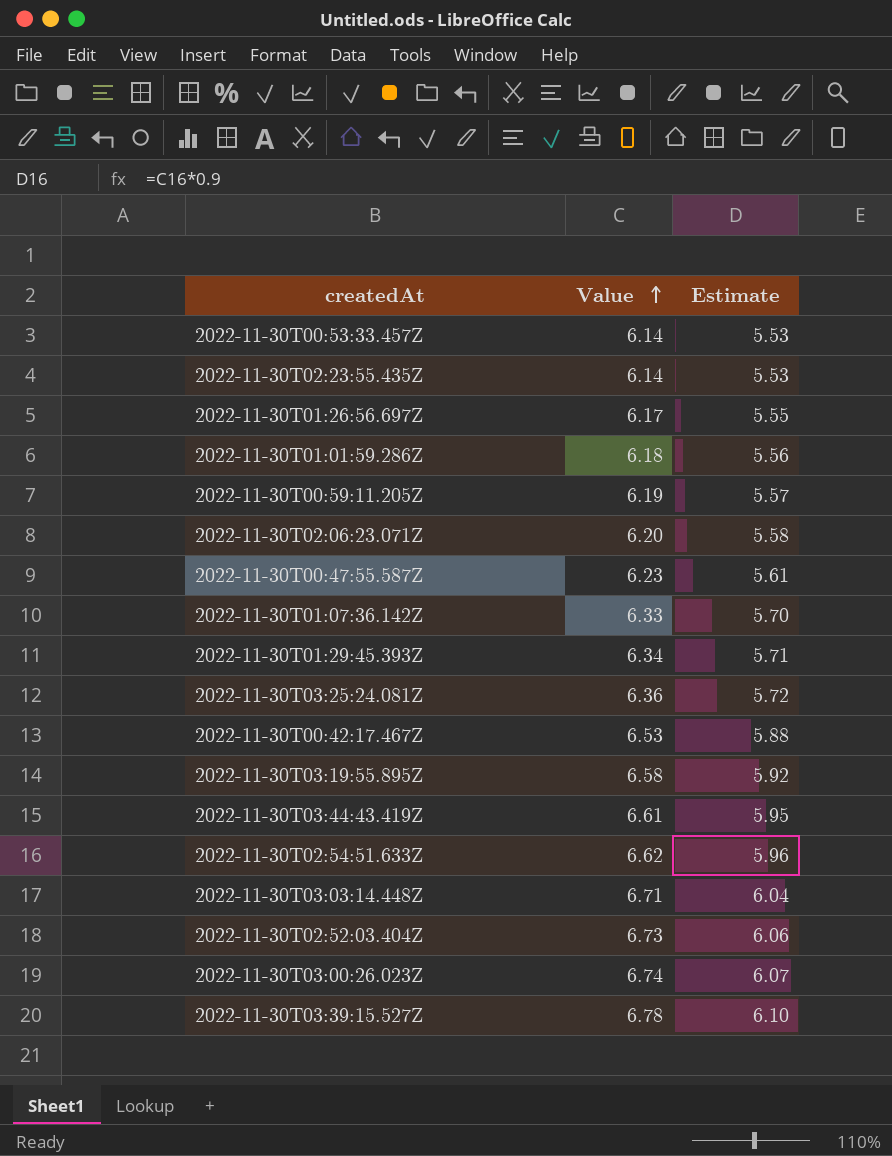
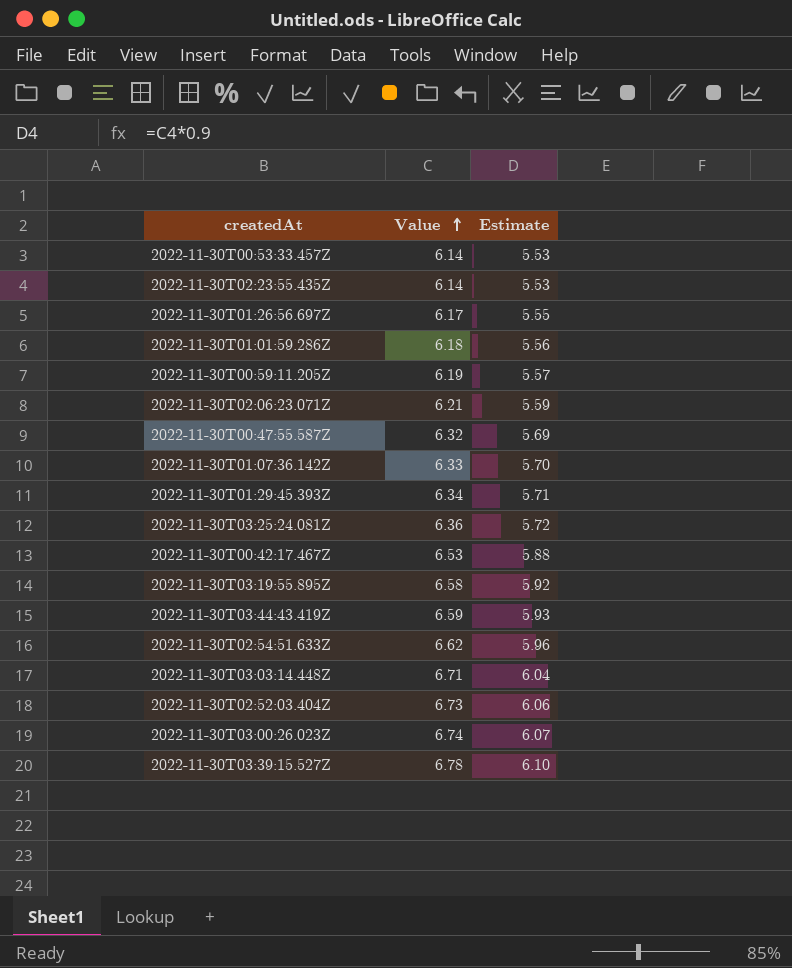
2022-11-30T02:06:23.071Z | Value: 6.20 -> 6.21
2022-11-30T02:06:23.071Z | Estimate: 5.58 -> 5.59
2022-11-30T00:47:55.587Z | Value: 6.23 -> 6.32
2022-11-30T00:47:55.587Z | Estimate: 5.61 -> 5.69
2022-11-30T03:44:43.419Z | Value: 6.61 -> 6.59
2022-11-30T03:44:43.419Z | Estimate: 5.95 -> 5.93

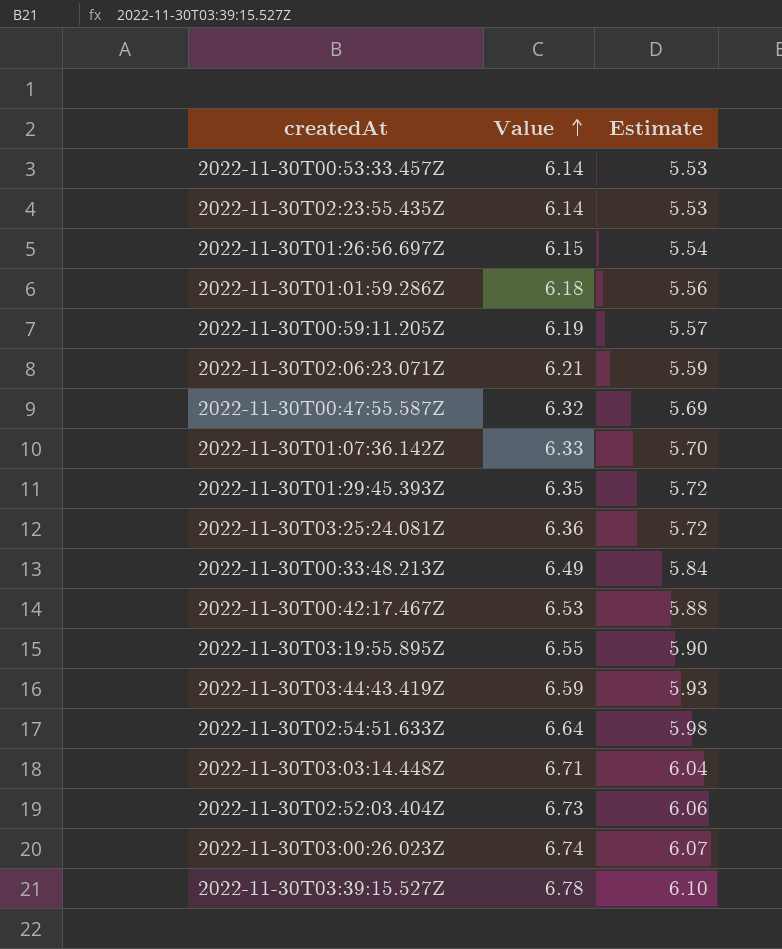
2022-11-30T01:26:56.697Z | Value: 6.17 -> 6.15
2022-11-30T01:26:56.697Z | Estimate: 5.55 -> 5.54
2022-11-30T01:29:45.393Z | Value: 6.34 -> 6.35
2022-11-30T01:29:45.393Z | Estimate: 5.71 -> 5.72
row 2022-11-30T00:33:48.213Z: none -> 6.49 | 5.84
2022-11-30T03:19:55.895Z | Value: 6.58 -> 6.55
2022-11-30T03:19:55.895Z | Estimate: 5.92 -> 5.90
2022-11-30T02:54:51.633Z | Value: 6.62 -> 6.64
2022-11-30T02:54:51.633Z | Estimate: 5.96 -> 5.98

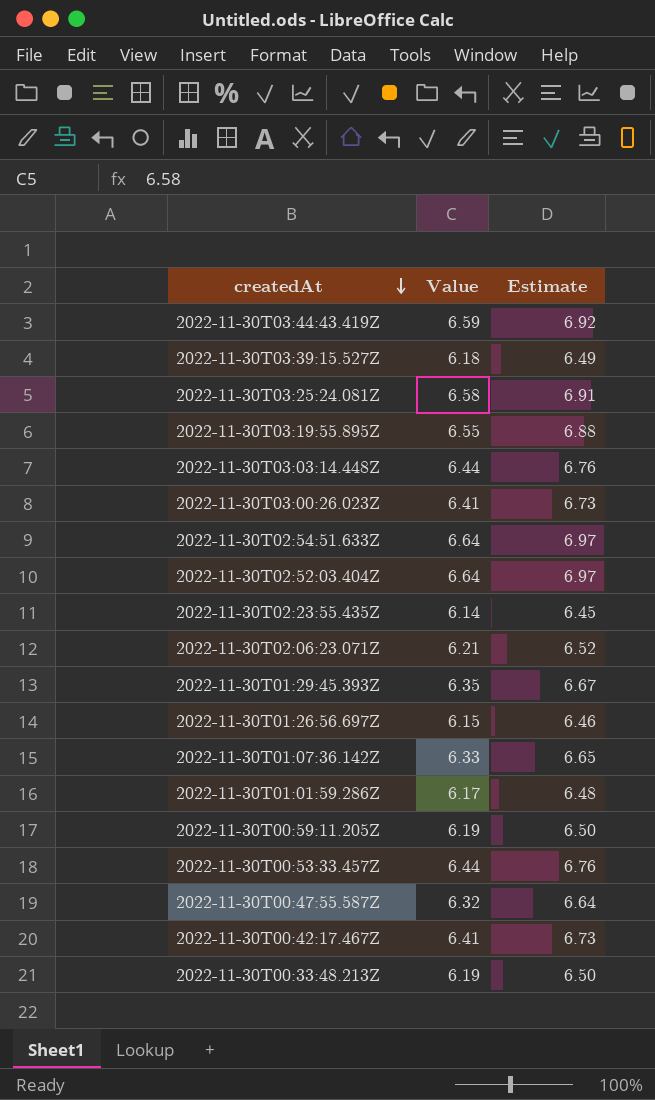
row order: Value ascending -> createdAt descending
column Estimate | formula: [Value] * 0.9 -> [Value] * 1.05
2022-11-30T03:39:15.527Z | Value: 6.78 -> 6.18
2022-11-30T03:25:24.081Z | Value: 6.36 -> 6.58
2022-11-30T03:03:14.448Z | Value: 6.71 -> 6.44
2022-11-30T03:00:26.023Z | Value: 6.74 -> 6.41
2022-11-30T02:52:03.404Z | Value: 6.73 -> 6.64
2022-11-30T01:01:59.286Z | Value: 6.18 -> 6.17
2022-11-30T00:53:33.457Z | Value: 6.14 -> 6.44
2022-11-30T00:42:17.467Z | Value: 6.53 -> 6.41
2022-11-30T00:33:48.213Z | Value: 6.49 -> 6.19

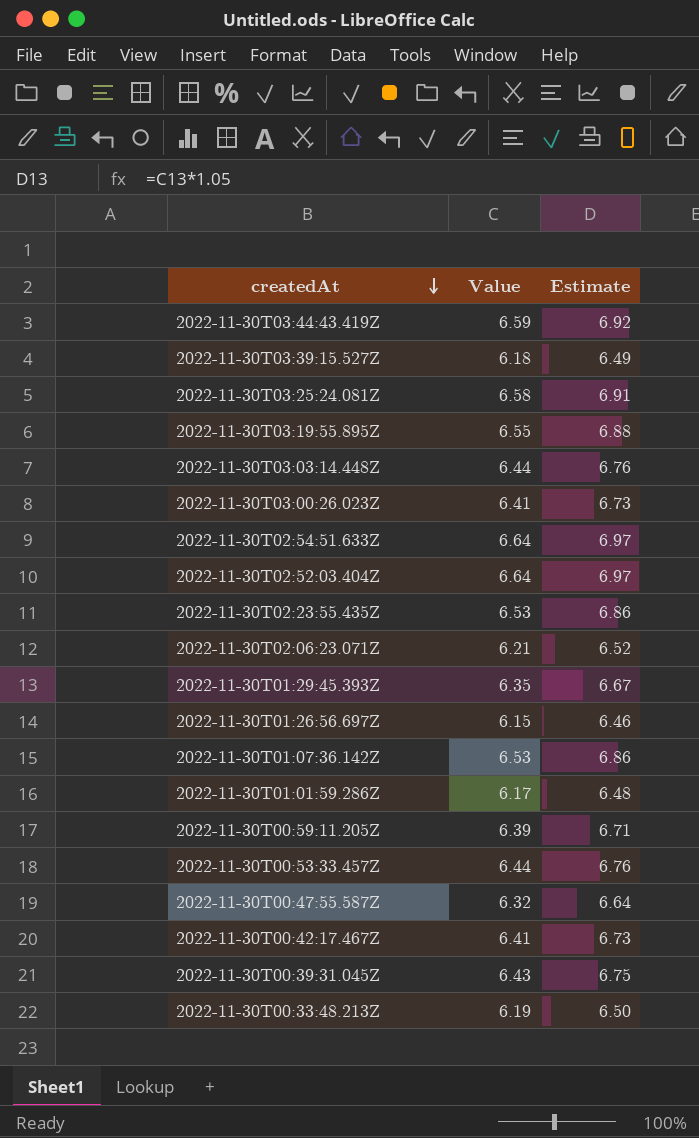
2022-11-30T02:23:55.435Z | Value: 6.14 -> 6.53
2022-11-30T02:23:55.435Z | Estimate: 6.45 -> 6.86
2022-11-30T01:07:36.142Z | Value: 6.33 -> 6.53
2022-11-30T01:07:36.142Z | Estimate: 6.65 -> 6.86
2022-11-30T00:59:11.205Z | Value: 6.19 -> 6.39
2022-11-30T00:59:11.205Z | Estimate: 6.50 -> 6.71
row 2022-11-30T00:39:31.045Z: none -> 6.43 | 6.75

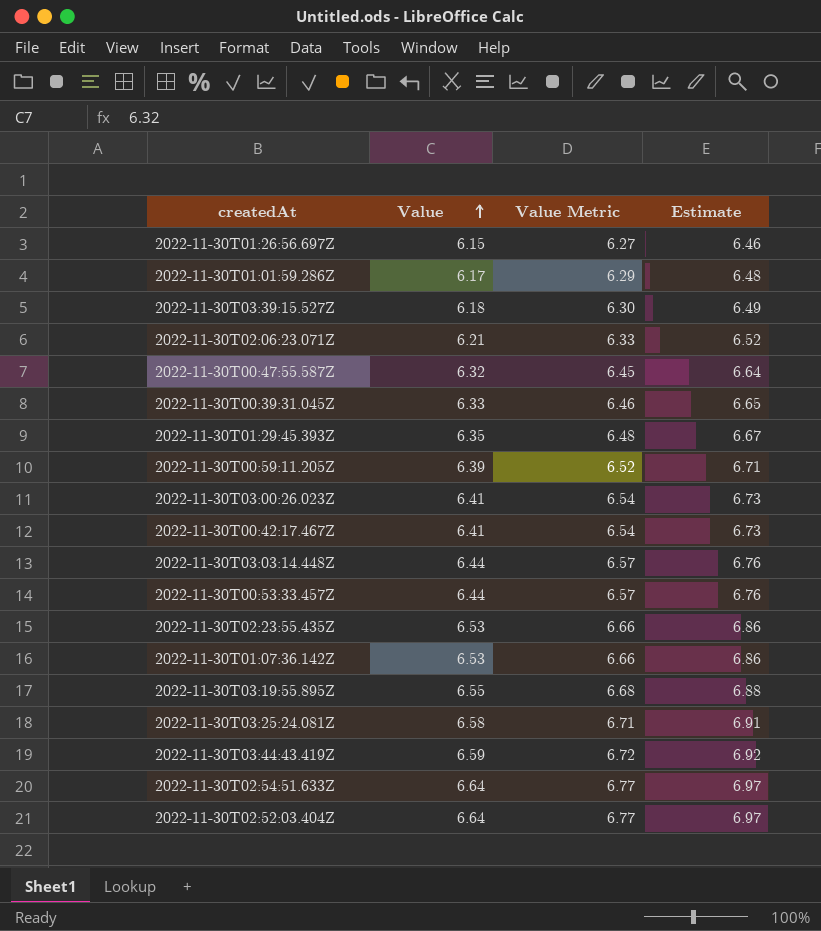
row order: createdAt descending -> Value ascending
column Value Metric | formula: none -> [Value] * 1.02
row 2022-11-30T00:33:48.213Z: 6.19 | 6.50 -> none
2022-11-30T00:39:31.045Z | Value: 6.43 -> 6.33
2022-11-30T00:39:31.045Z | Estimate: 6.75 -> 6.65

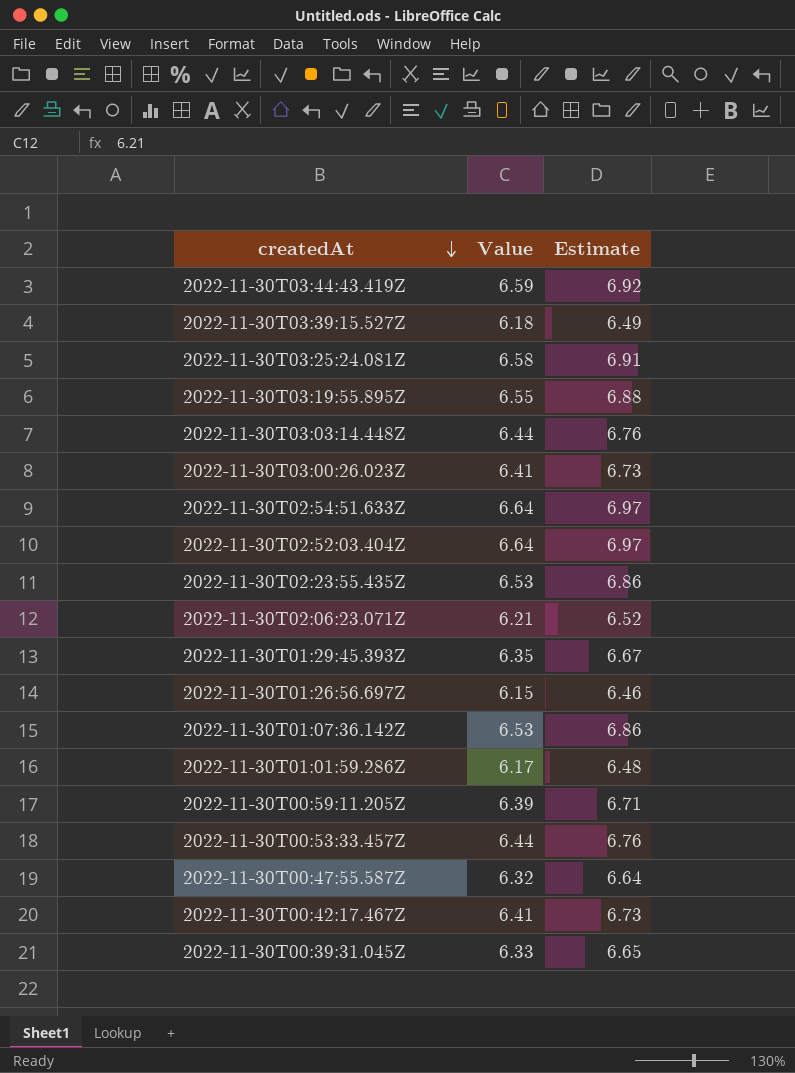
row order: Value ascending -> createdAt descending
column Value Metric | formula: [Value] * 1.02 -> none

